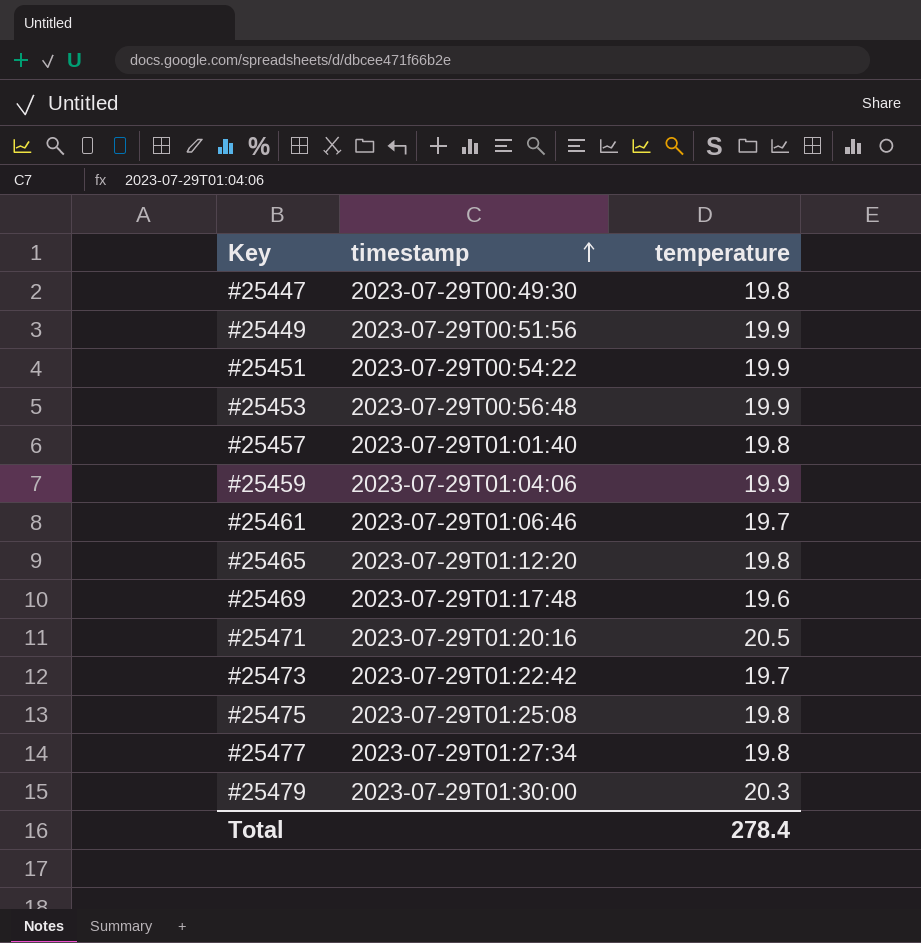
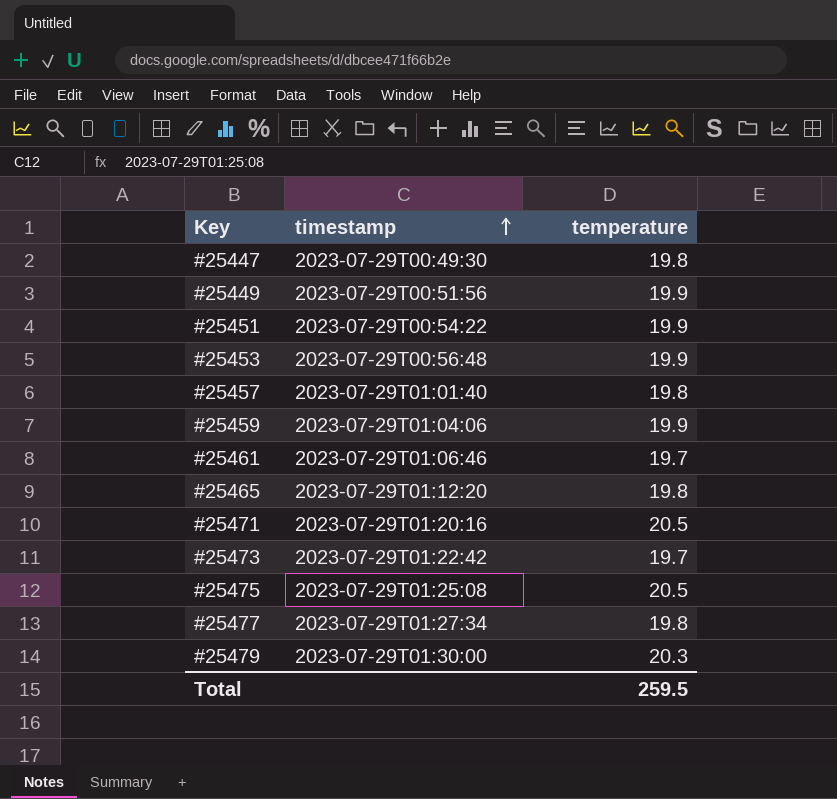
row #25469: 2023-07-29T01:17:48 | 19.6 -> none
#25475 | temperature: 19.8 -> 20.5
Total | temperature: 278.4 -> 259.5

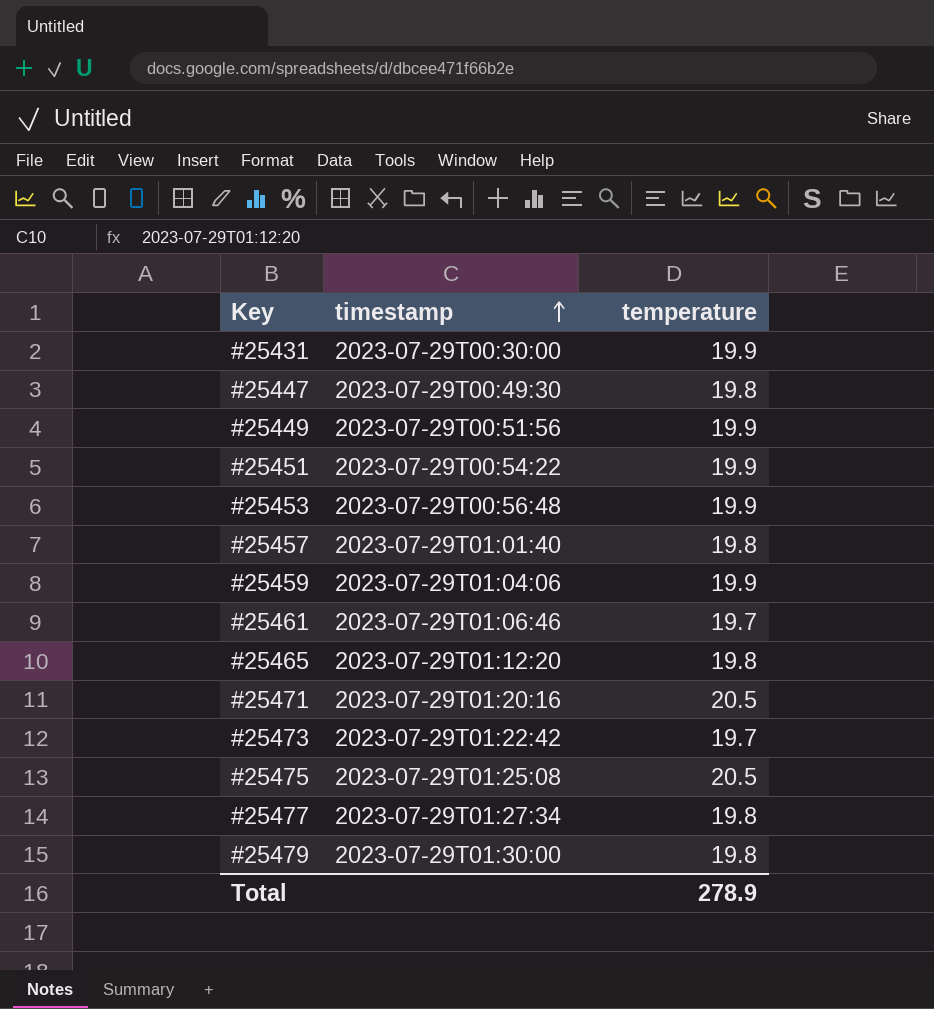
row #25431: none -> 2023-07-29T00:30:00 | 19.9
#25479 | temperature: 20.3 -> 19.8
Total | temperature: 259.5 -> 278.9

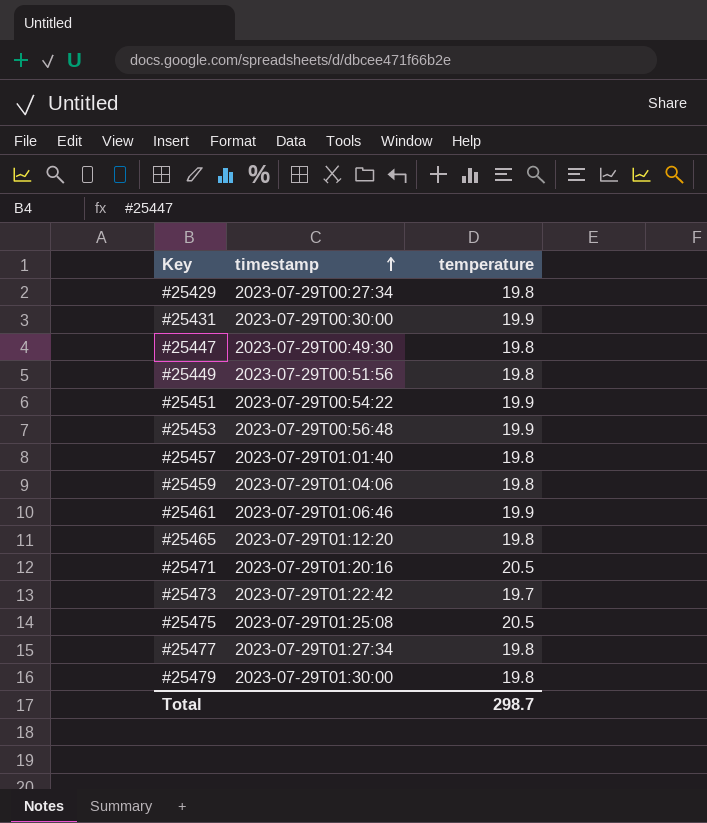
row #25429: none -> 2023-07-29T00:27:34 | 19.8
#25449 | temperature: 19.9 -> 19.8
#25459 | temperature: 19.9 -> 19.8
#25461 | temperature: 19.7 -> 19.9
Total | temperature: 278.9 -> 298.7

